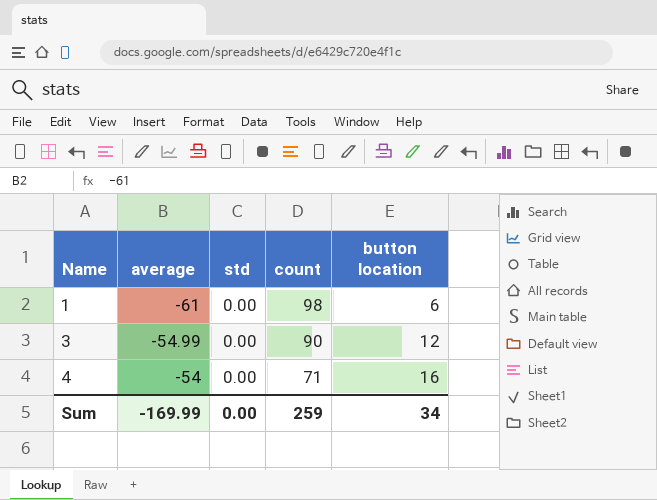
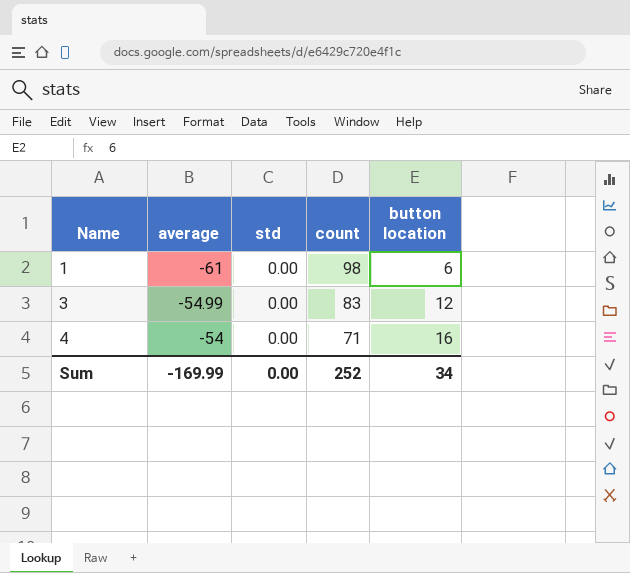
3 | count: 90 -> 83
Sum | count: 259 -> 252

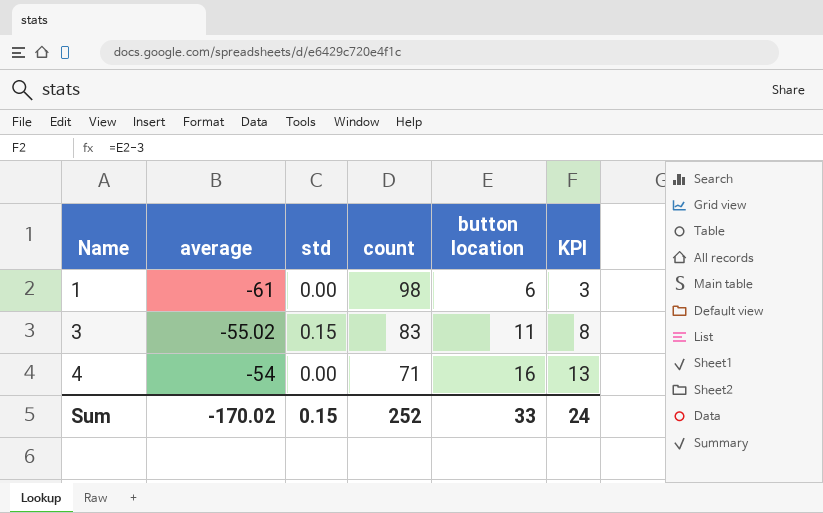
column KPI | formula: none -> [button location] - 3
3 | average: -54.99 -> -55.02
3 | std: 0.00 -> 0.15
3 | button location: 12 -> 11
Sum | average: -169.99 -> -170.02
Sum | std: 0.00 -> 0.15
Sum | button location: 34 -> 33

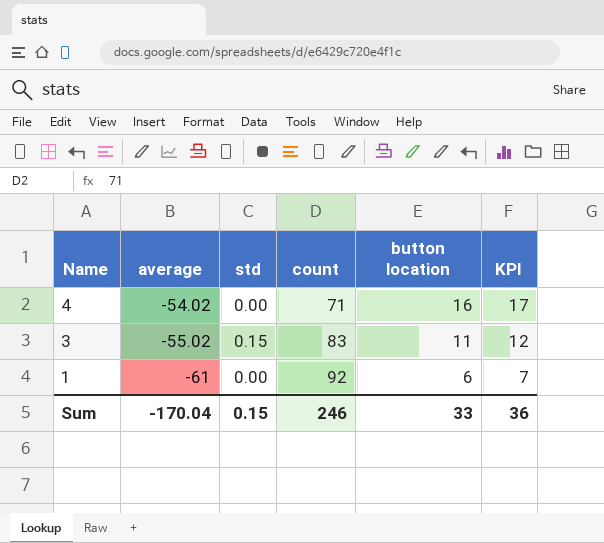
row order: Name ascending -> Name descending
column KPI | formula: [button location] - 3 -> [button location] + 1
4 | average: -54 -> -54.02
1 | count: 98 -> 92
Sum | average: -170.02 -> -170.04
Sum | count: 252 -> 246
Sum | KPI: 24 -> 36

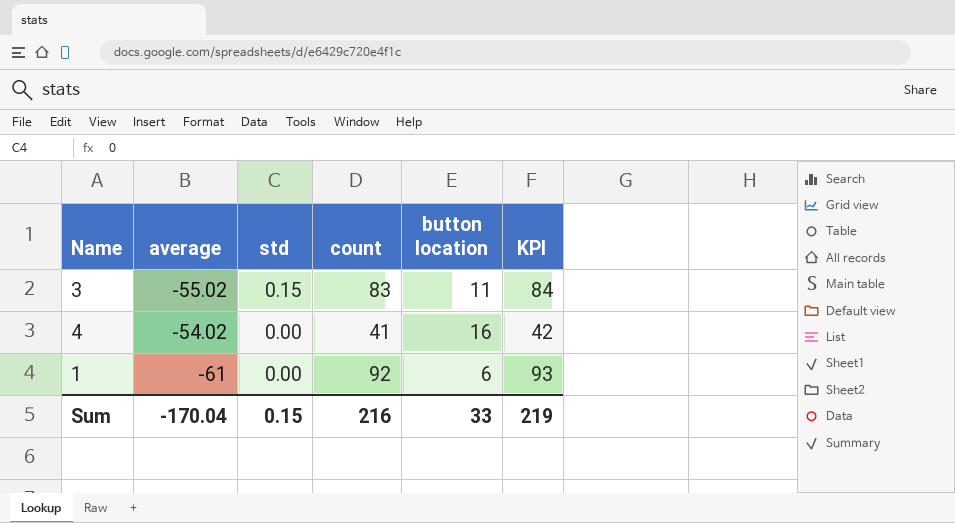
row order: Name descending -> std descending
column KPI | formula: [button location] + 1 -> [count] + 1
4 | count: 71 -> 41
Sum | count: 246 -> 216
Sum | KPI: 36 -> 219

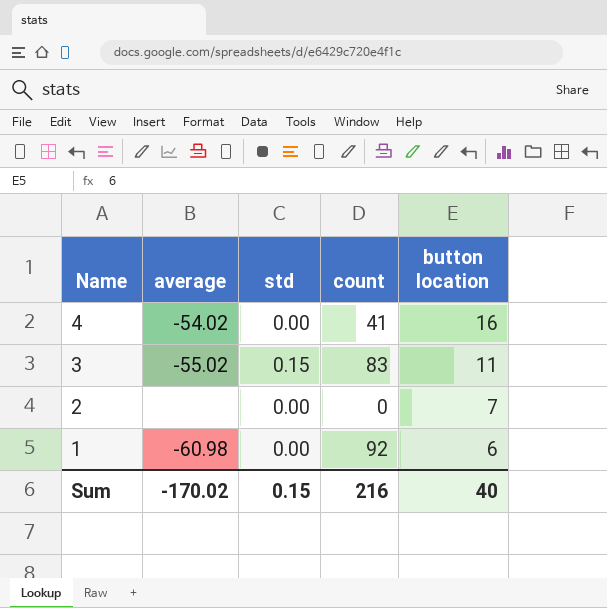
row order: std descending -> Name descending
column KPI | formula: [count] + 1 -> none
row 2: none -> none | 0.00 | 0 | 7
1 | average: -61 -> -60.98
Sum | average: -170.04 -> -170.02
Sum | button location: 33 -> 40

